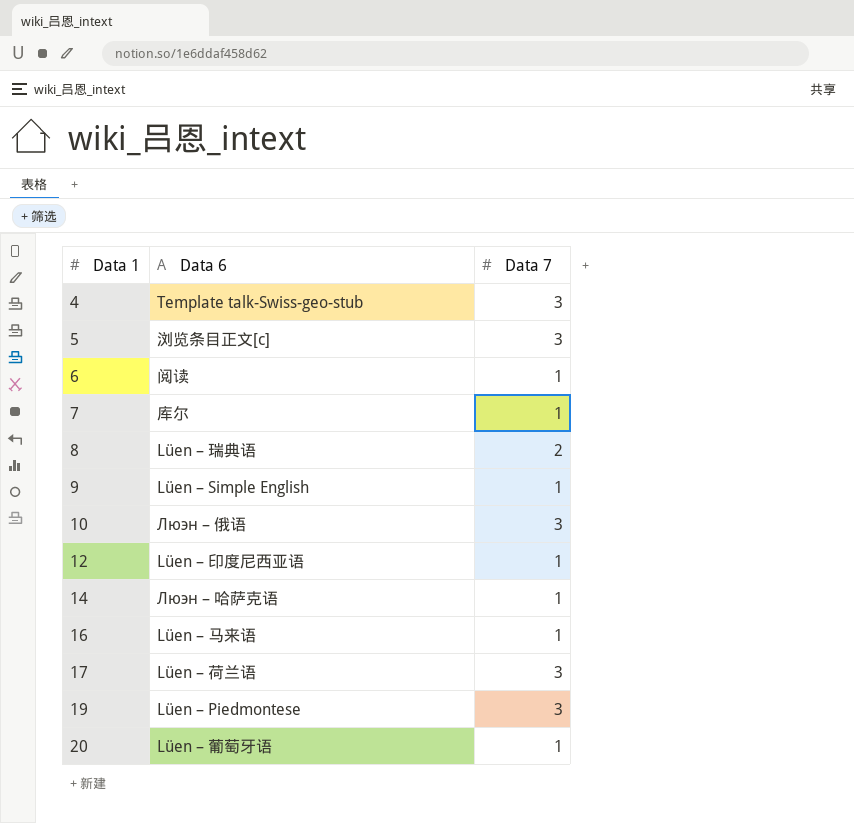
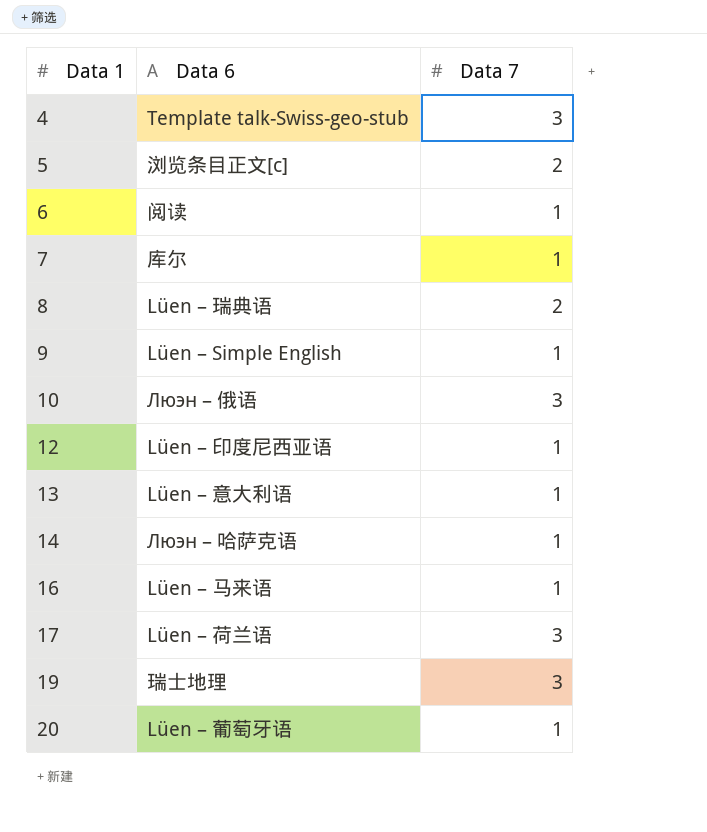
5 | Data 7: 3 -> 2
row 13: none -> Lüen – 意大利语 | 1
19 | Data 6: Lüen – Piedmontese -> 瑞士地理

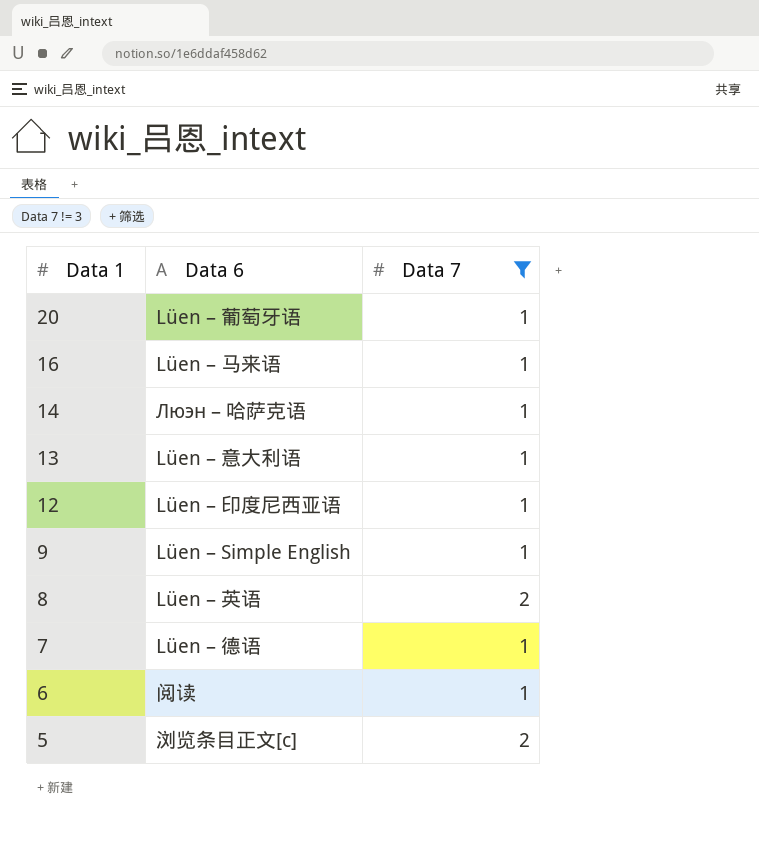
filter: none -> Data 7 != 3
row order: Data 1 ascending -> Data 1 descending
8 | Data 6: Lüen – 瑞典语 -> Lüen – 英语
7 | Data 6: 库尔 -> Lüen – 德语

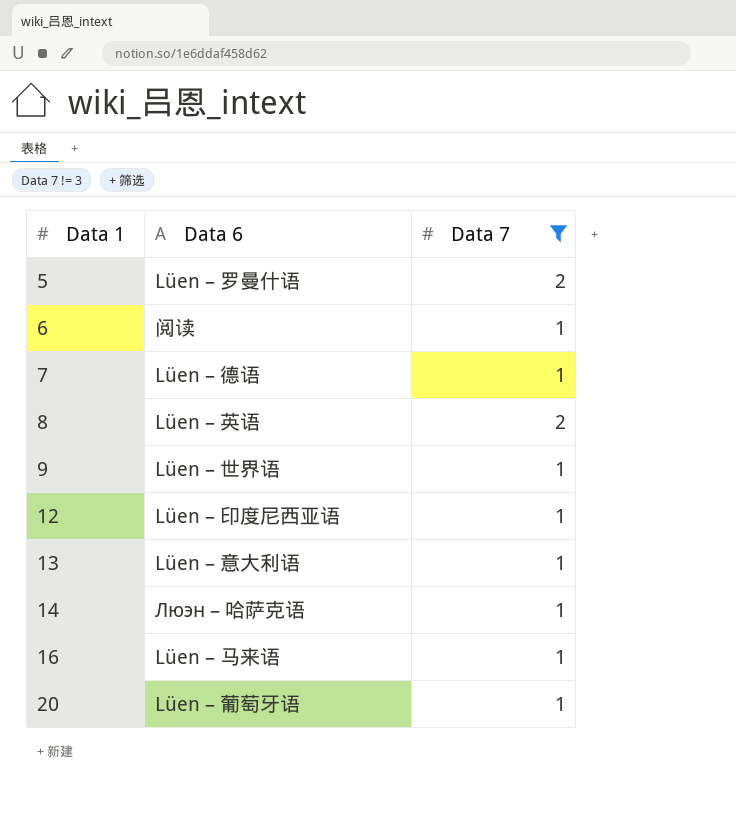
row order: Data 1 descending -> Data 1 ascending
5 | Data 6: 浏览条目正文[c] -> Lüen – 罗曼什语
9 | Data 6: Lüen – Simple English -> Lüen – 世界语

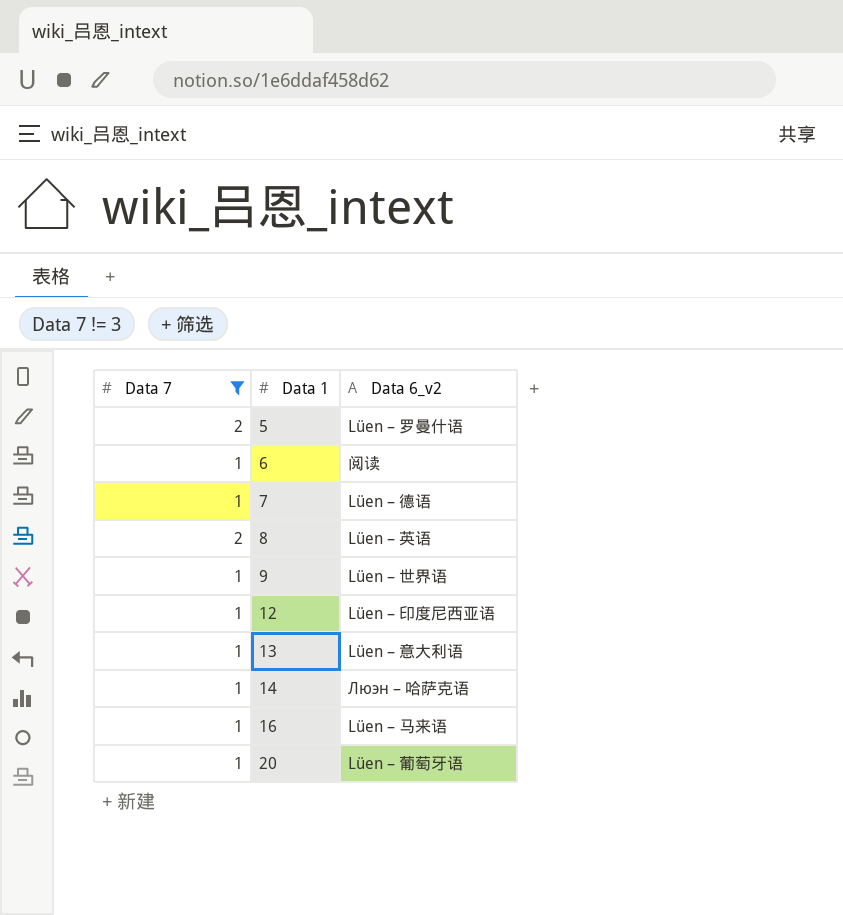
column Data 7 | position: 3 -> 1
column name: Data 6 -> Data 6_v2

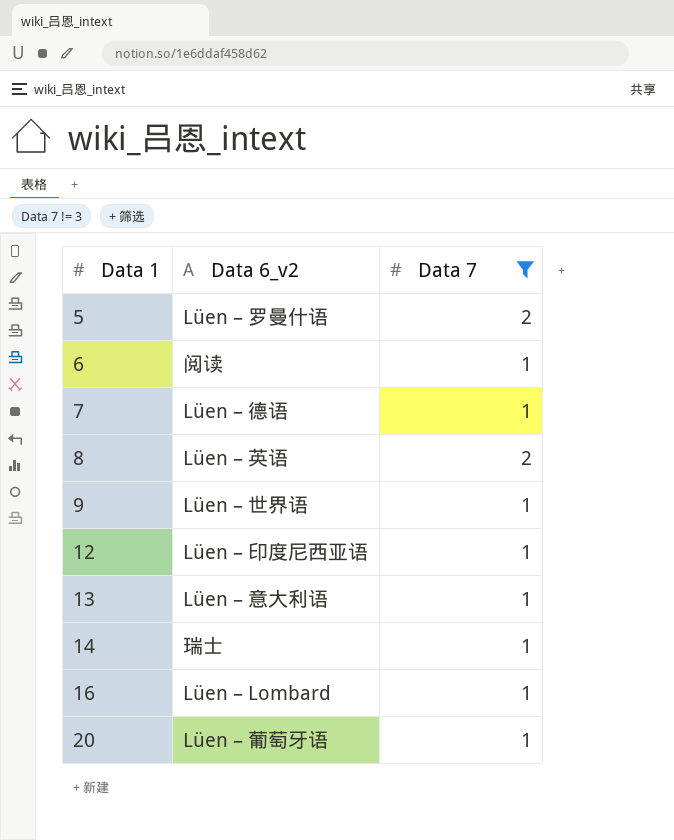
column Data 7 | position: 1 -> 3
14 | Data 6_v2: Люэн – 哈萨克语 -> 瑞士
16 | Data 6_v2: Lüen – 马来语 -> Lüen – Lombard

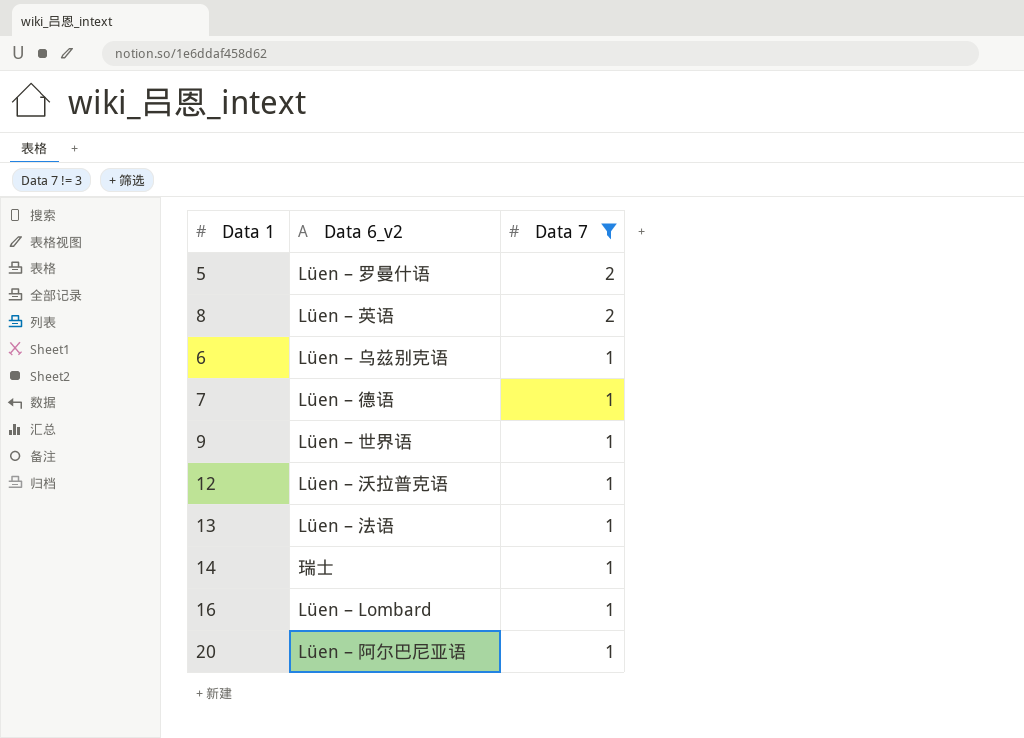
row order: Data 1 ascending -> Data 7 descending
6 | Data 6_v2: 阅读 -> Lüen – 乌兹别克语
12 | Data 6_v2: Lüen – 印度尼西亚语 -> Lüen – 沃拉普克语
13 | Data 6_v2: Lüen – 意大利语 -> Lüen – 法语
20 | Data 6_v2: Lüen – 葡萄牙语 -> Lüen – 阿尔巴尼亚语

